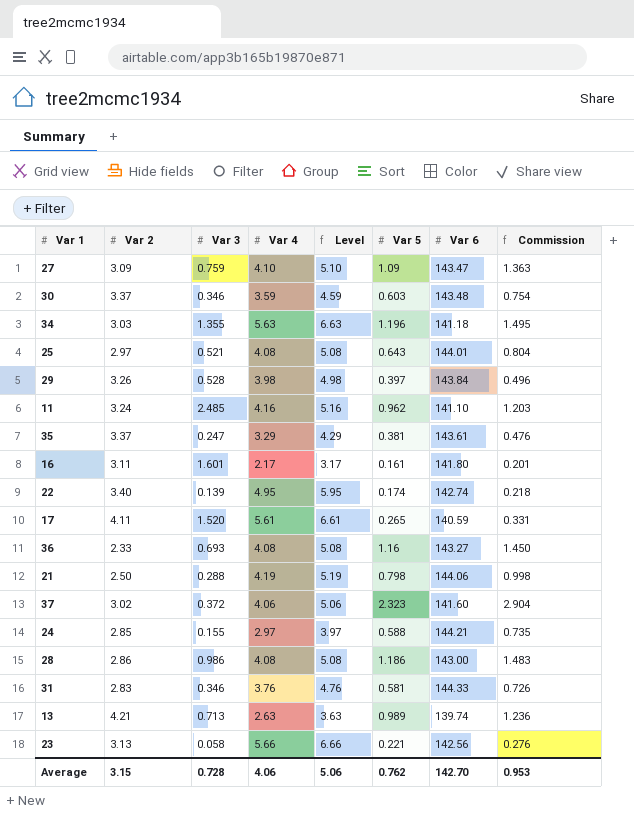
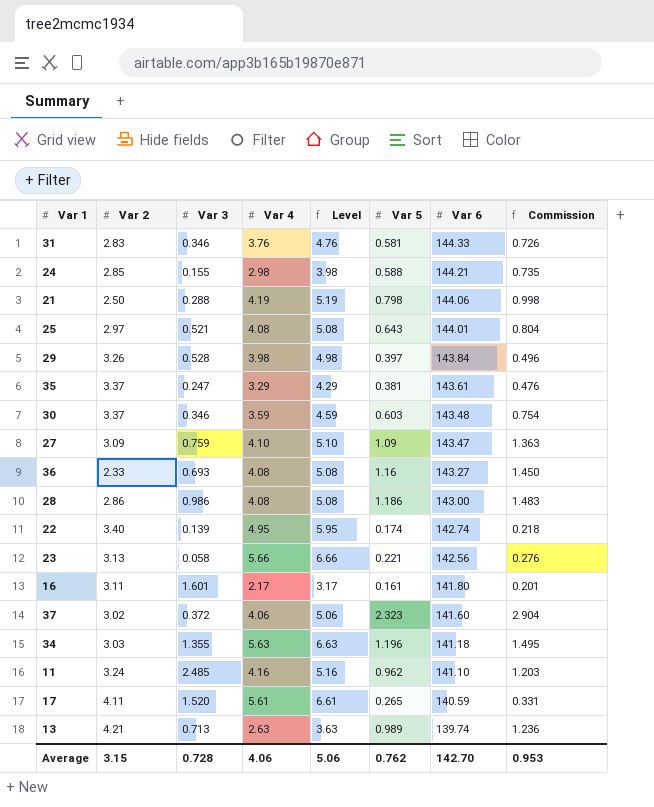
row order: none -> Var 6 descending
24 | Var 4: 2.97 -> 2.98
24 | Level: 3.97 -> 3.98

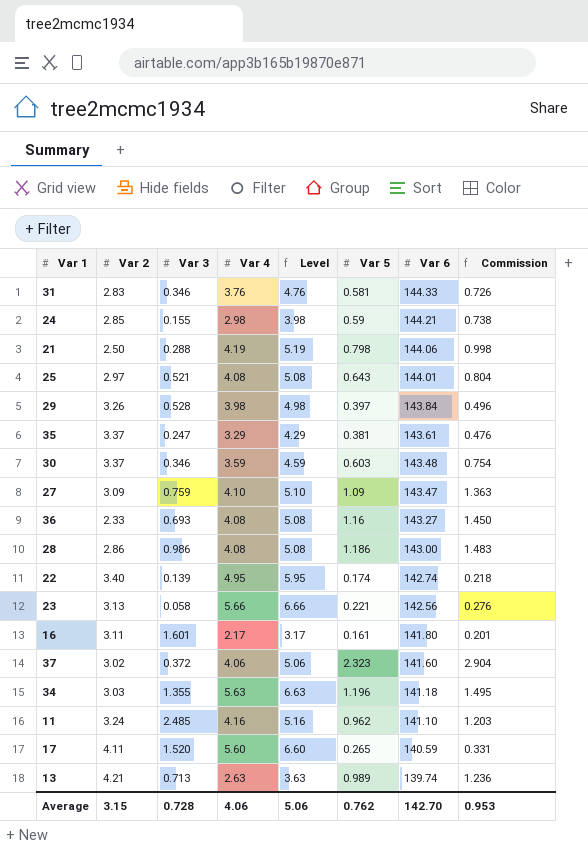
24 | Var 5: 0.588 -> 0.59
24 | Commission: 0.735 -> 0.738
17 | Var 4: 5.61 -> 5.60
17 | Level: 6.61 -> 6.60

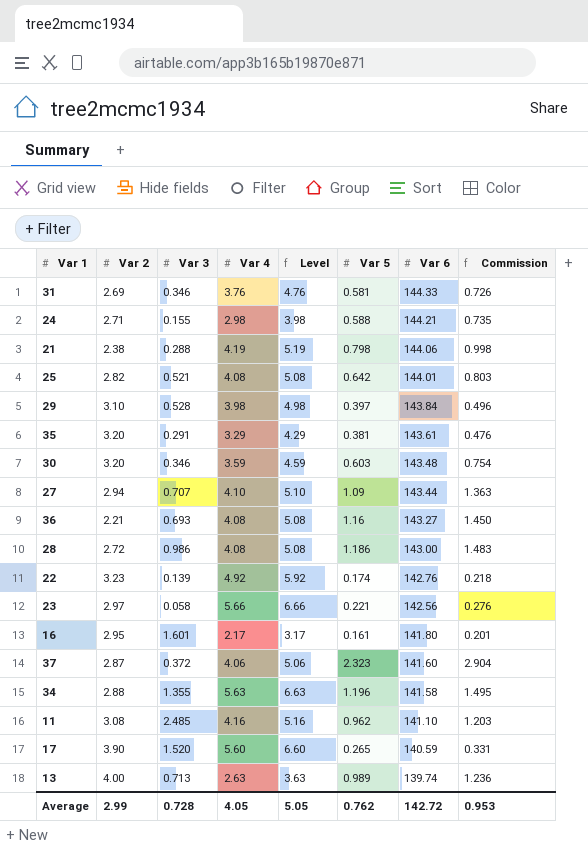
31 | Var 2: 2.83 -> 2.69
24 | Var 2: 2.85 -> 2.71
24 | Var 5: 0.59 -> 0.588
24 | Commission: 0.738 -> 0.735
21 | Var 2: 2.50 -> 2.38
25 | Var 2: 2.97 -> 2.82
25 | Var 5: 0.643 -> 0.642
25 | Commission: 0.804 -> 0.803
29 | Var 2: 3.26 -> 3.10
35 | Var 2: 3.37 -> 3.20
35 | Var 3: 0.247 -> 0.291
30 | Var 2: 3.37 -> 3.20
27 | Var 2: 3.09 -> 2.94
27 | Var 3: 0.759 -> 0.707
27 | Var 6: 143.47 -> 143.44
36 | Var 2: 2.33 -> 2.21
28 | Var 2: 2.86 -> 2.72
22 | Var 2: 3.40 -> 3.23
22 | Var 4: 4.95 -> 4.92
22 | Level: 5.95 -> 5.92
22 | Var 6: 142.74 -> 142.76
23 | Var 2: 3.13 -> 2.97
16 | Var 2: 3.11 -> 2.95
37 | Var 2: 3.02 -> 2.87
34 | Var 2: 3.03 -> 2.88
34 | Var 6: 141.18 -> 141.58
11 | Var 2: 3.24 -> 3.08
17 | Var 2: 4.11 -> 3.90
13 | Var 2: 4.21 -> 4.00
Average | Var 2: 3.15 -> 2.99
Average | Var 4: 4.06 -> 4.05
Average | Level: 5.06 -> 5.05
Average | Var 6: 142.70 -> 142.72

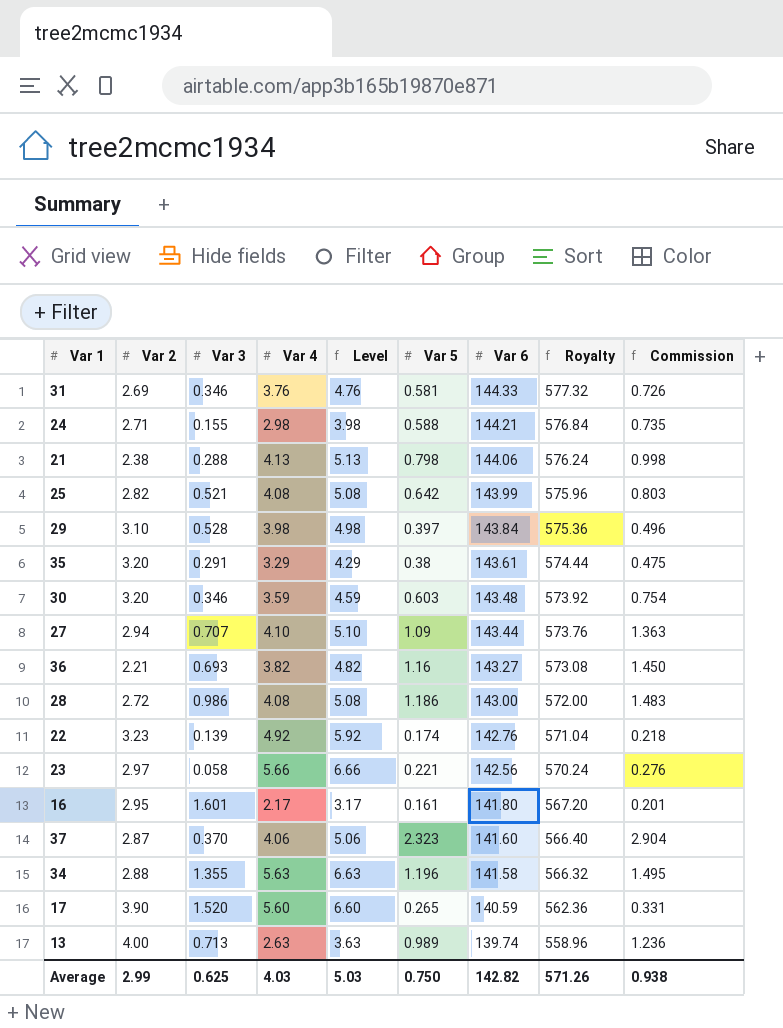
column Royalty | formula: none -> [Var 6] * 4
row 11: 3.08 | 2.485 | 4.16 | 5.16 | 0.962 | 141.10 | 1.203 -> none
21 | Var 4: 4.19 -> 4.13
21 | Level: 5.19 -> 5.13
25 | Var 6: 144.01 -> 143.99
35 | Var 5: 0.381 -> 0.38
35 | Commission: 0.476 -> 0.475
36 | Var 4: 4.08 -> 3.82
36 | Level: 5.08 -> 4.82
37 | Var 3: 0.372 -> 0.370
Average | Var 3: 0.728 -> 0.625
Average | Var 4: 4.05 -> 4.03
Average | Level: 5.05 -> 5.03
Average | Var 5: 0.762 -> 0.750
Average | Var 6: 142.72 -> 142.82
Average | Commission: 0.953 -> 0.938

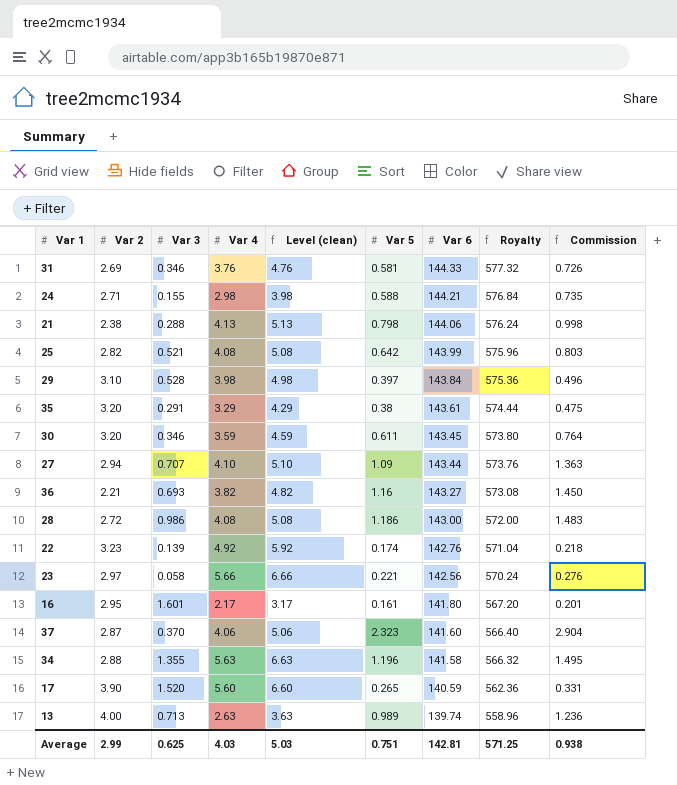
column name: Level -> Level (clean)
30 | Var 5: 0.603 -> 0.611
30 | Var 6: 143.48 -> 143.45
30 | Royalty: 573.92 -> 573.80
30 | Commission: 0.754 -> 0.764
Average | Var 5: 0.750 -> 0.751
Average | Var 6: 142.82 -> 142.81
Average | Royalty: 571.26 -> 571.25

